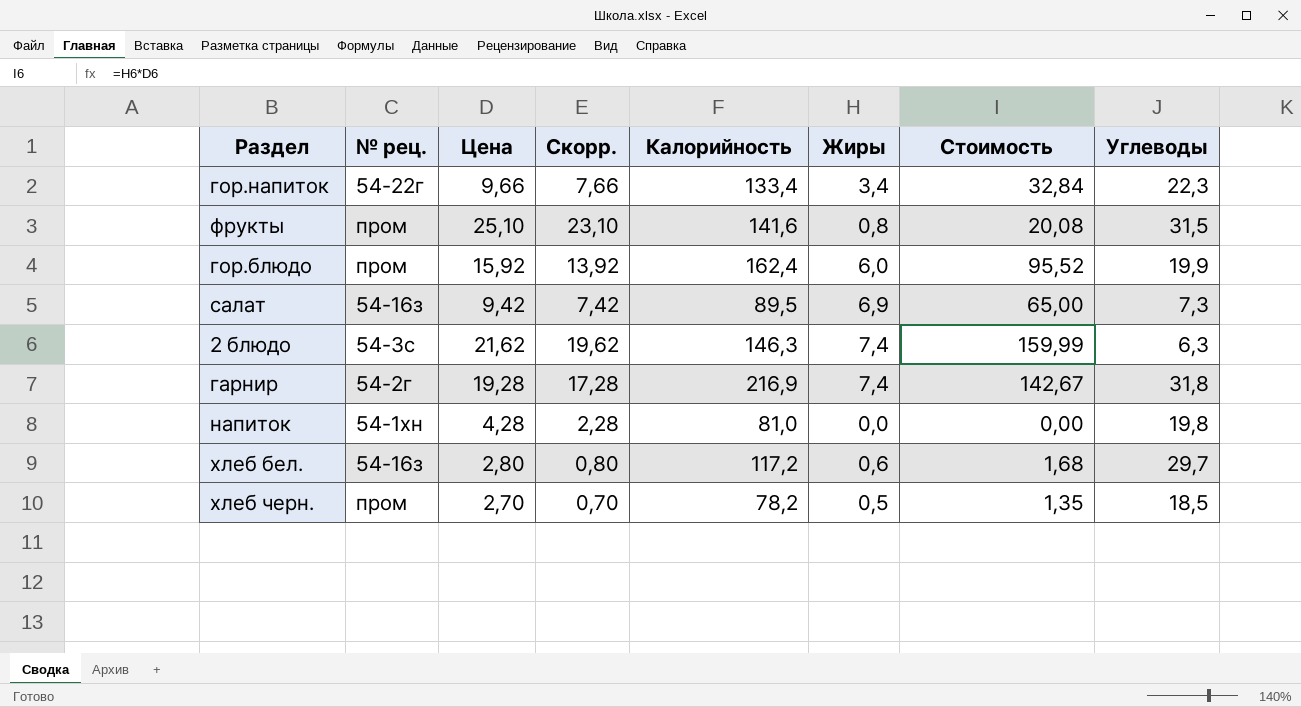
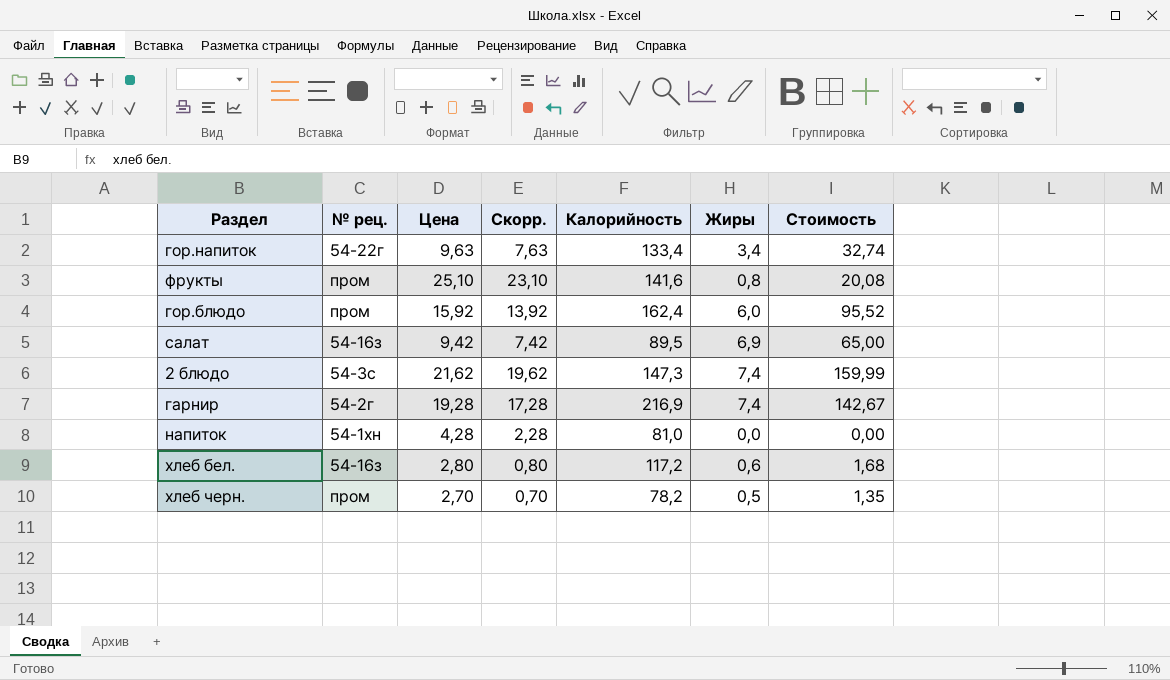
column Углеводы | position: 8 -> none
гор.напиток | Цена: 9,66 -> 9,63
гор.напиток | Скорр.: 7,66 -> 7,63
гор.напиток | Стоимость: 32,84 -> 32,74
2 блюдо | Калорийность: 146,3 -> 147,3

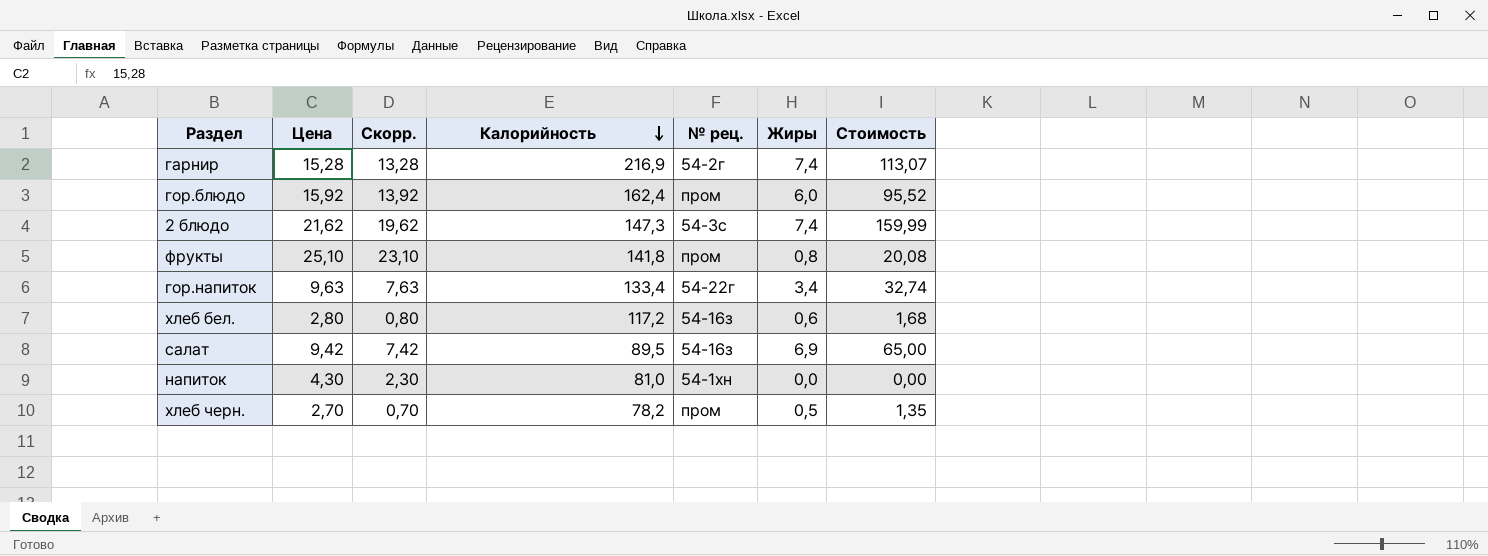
row order: none -> Калорийность descending
column № рец. | position: 2 -> 5
гарнир | Цена: 19,28 -> 15,28
гарнир | Скорр.: 17,28 -> 13,28
гарнир | Стоимость: 142,67 -> 113,07
фрукты | Калорийность: 141,6 -> 141,8
напиток | Цена: 4,28 -> 4,30
напиток | Скорр.: 2,28 -> 2,30

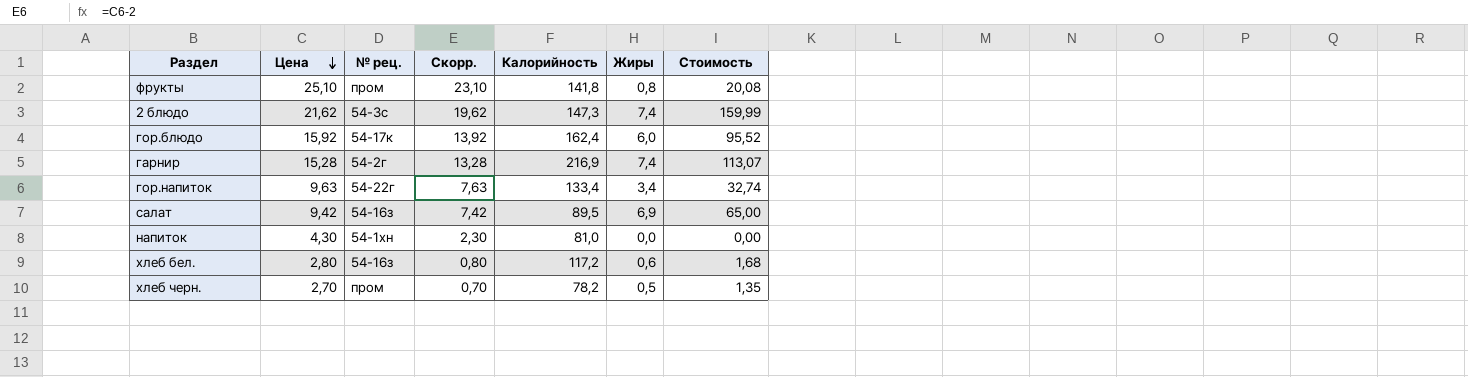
row order: Калорийность descending -> Цена descending
column № рец. | position: 5 -> 3
гор.блюдо | № рец.: пром -> 54-17к

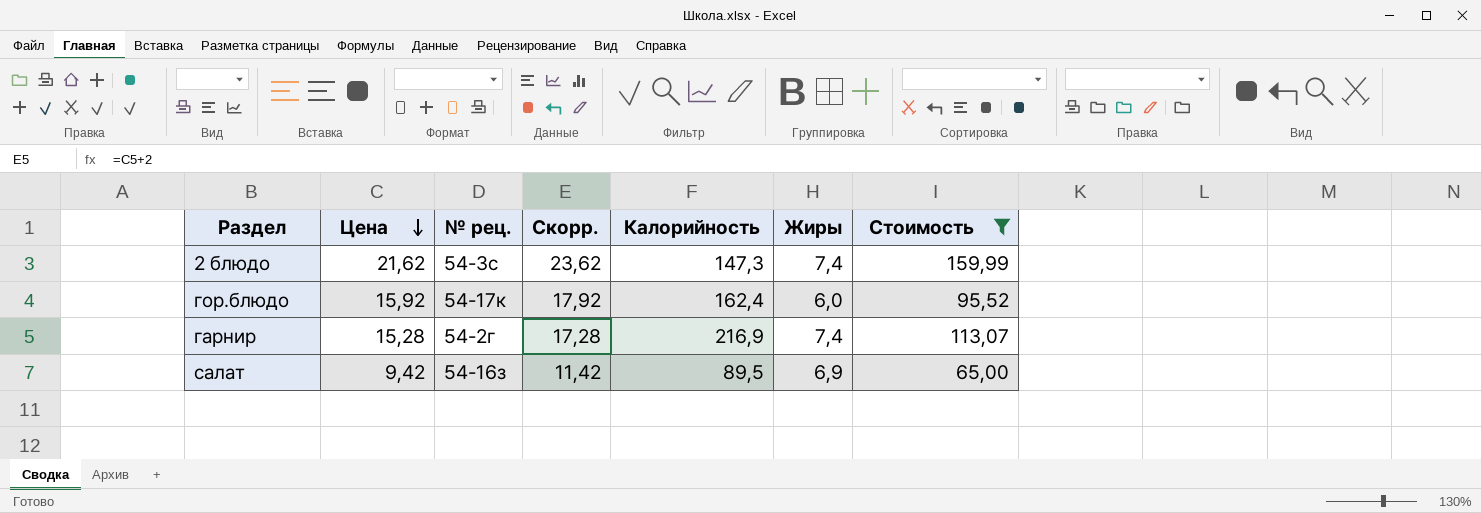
filter: none -> Стоимость >= 65,00
column Скорр. | formula: [Цена] - 2 -> [Цена] + 2

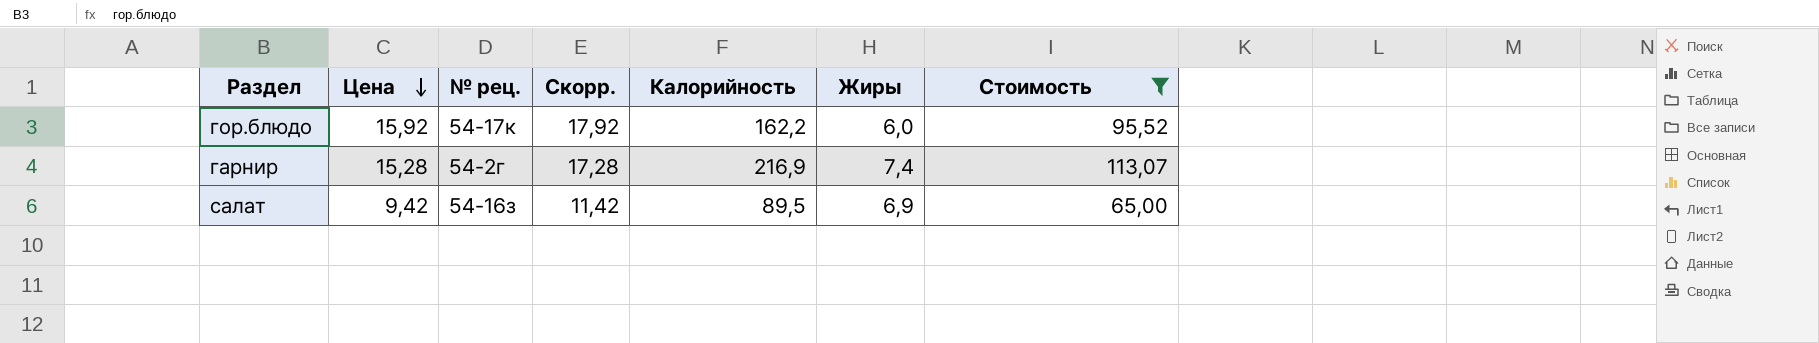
row 2 блюдо: 21,62 | 54-3с | 23,62 | 147,3 | 7,4 | 159,99 -> none
гор.блюдо | Калорийность: 162,4 -> 162,2

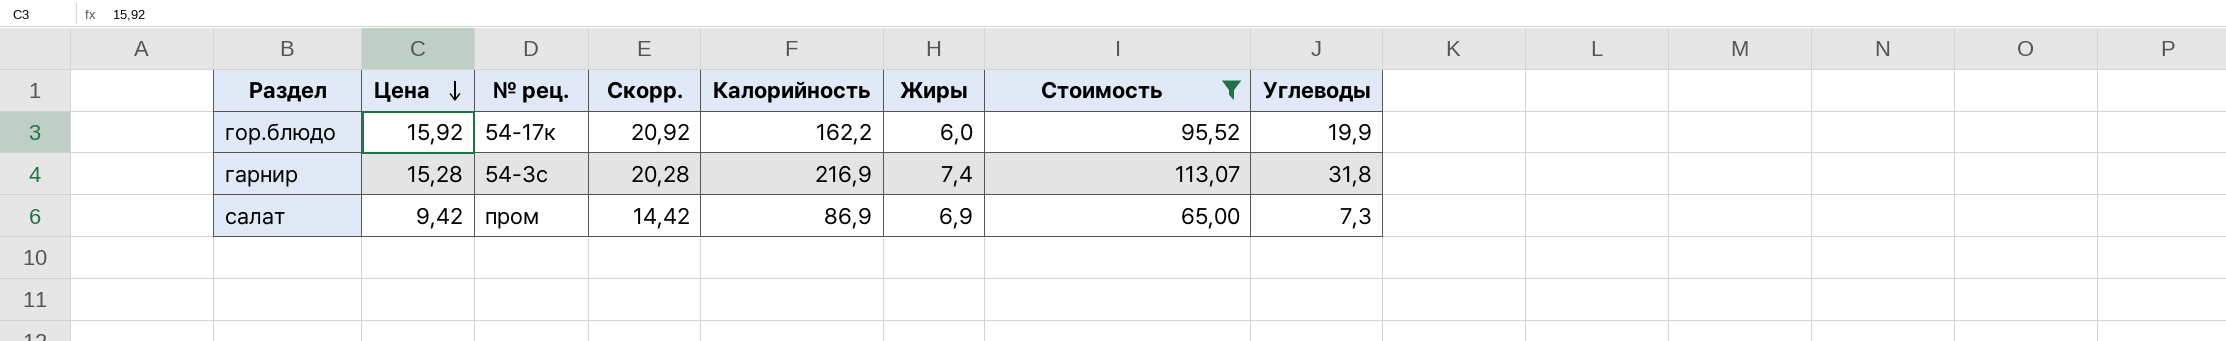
column Скорр. | formula: [Цена] + 2 -> [Цена] + 5
column Углеводы | position: none -> 8
гарнир | № рец.: 54-2г -> 54-3с
салат | № рец.: 54-16з -> пром
салат | Калорийность: 89,5 -> 86,9

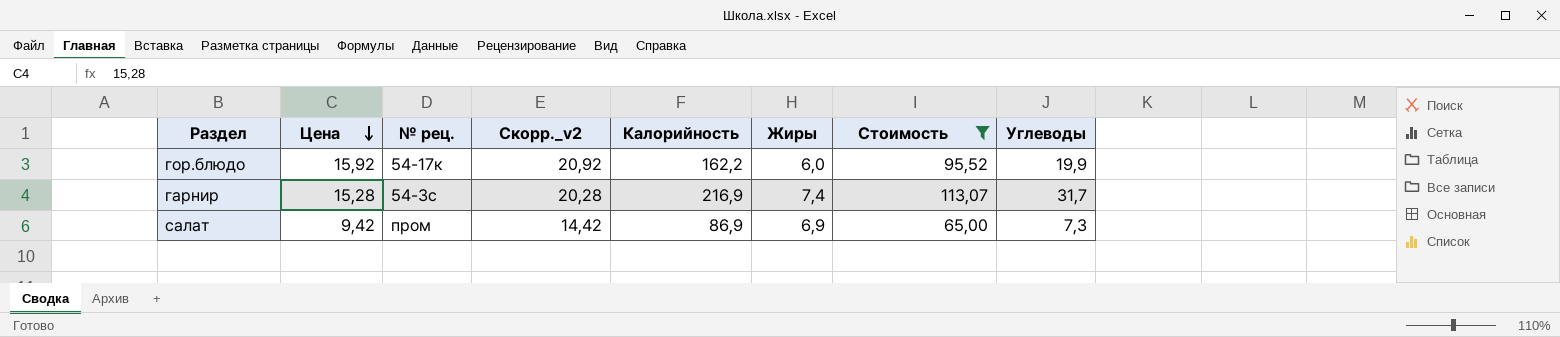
column name: Скорр. -> Скорр._v2
гарнир | Углеводы: 31,8 -> 31,7

